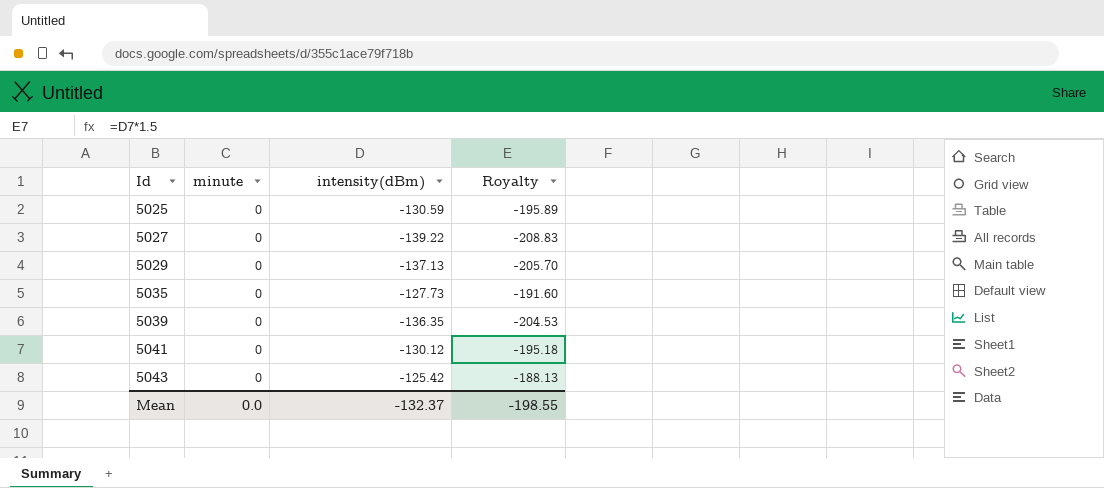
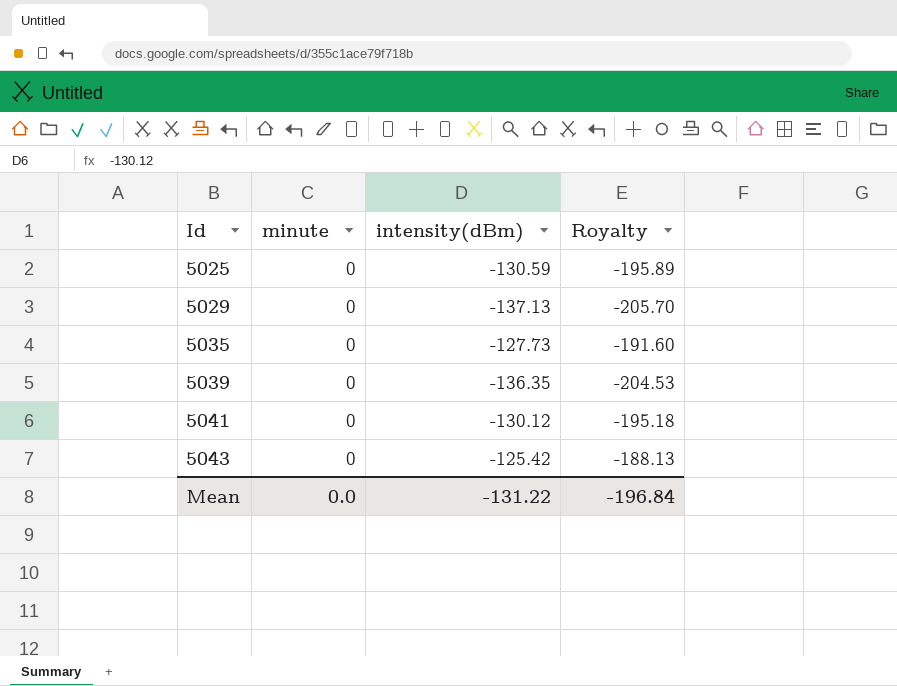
row 5027: 0 | -139.22 | -208.83 -> none
Mean | intensity(dBm): -132.37 -> -131.22
Mean | Royalty: -198.55 -> -196.84

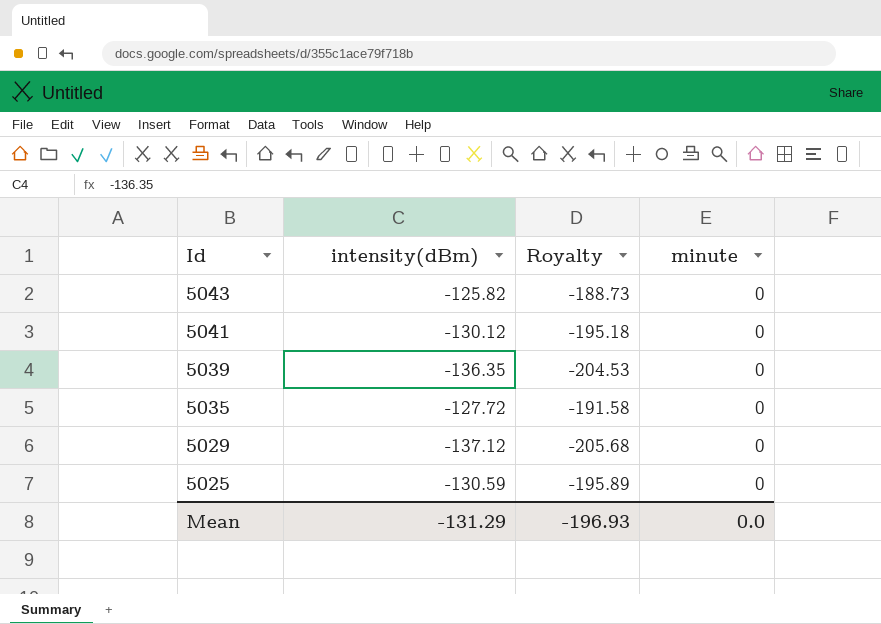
row order: Id ascending -> Id descending
column minute | position: 2 -> 4
5043 | intensity(dBm): -125.42 -> -125.82
5043 | Royalty: -188.13 -> -188.73
5035 | intensity(dBm): -127.73 -> -127.72
5035 | Royalty: -191.60 -> -191.58
5029 | intensity(dBm): -137.13 -> -137.12
5029 | Royalty: -205.70 -> -205.68
Mean | intensity(dBm): -131.22 -> -131.29
Mean | Royalty: -196.84 -> -196.93

